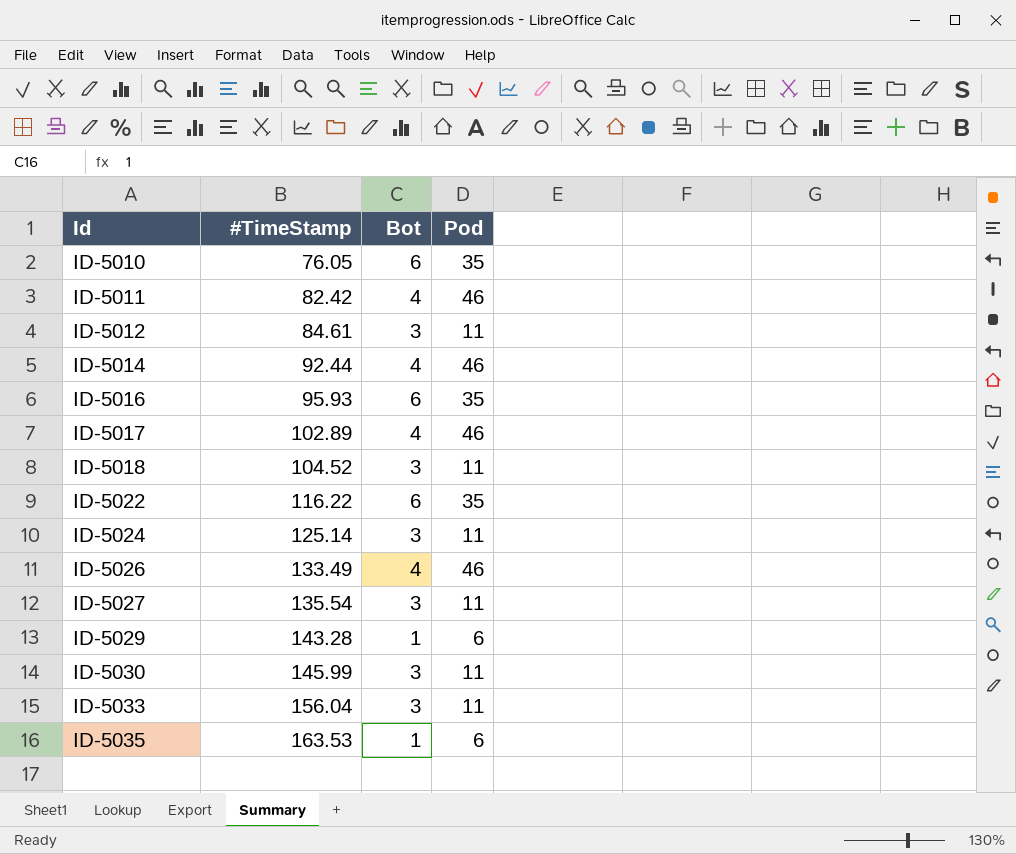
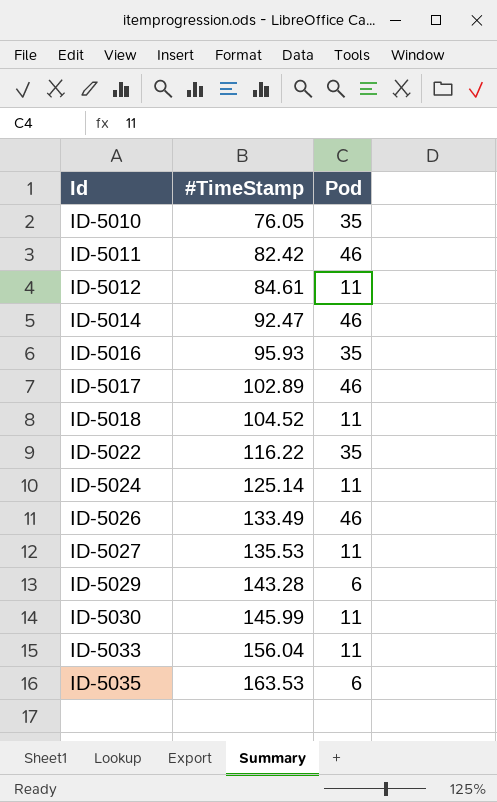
column Bot | position: 3 -> none
ID-5014 | #TimeStamp: 92.44 -> 92.47
ID-5027 | #TimeStamp: 135.54 -> 135.53

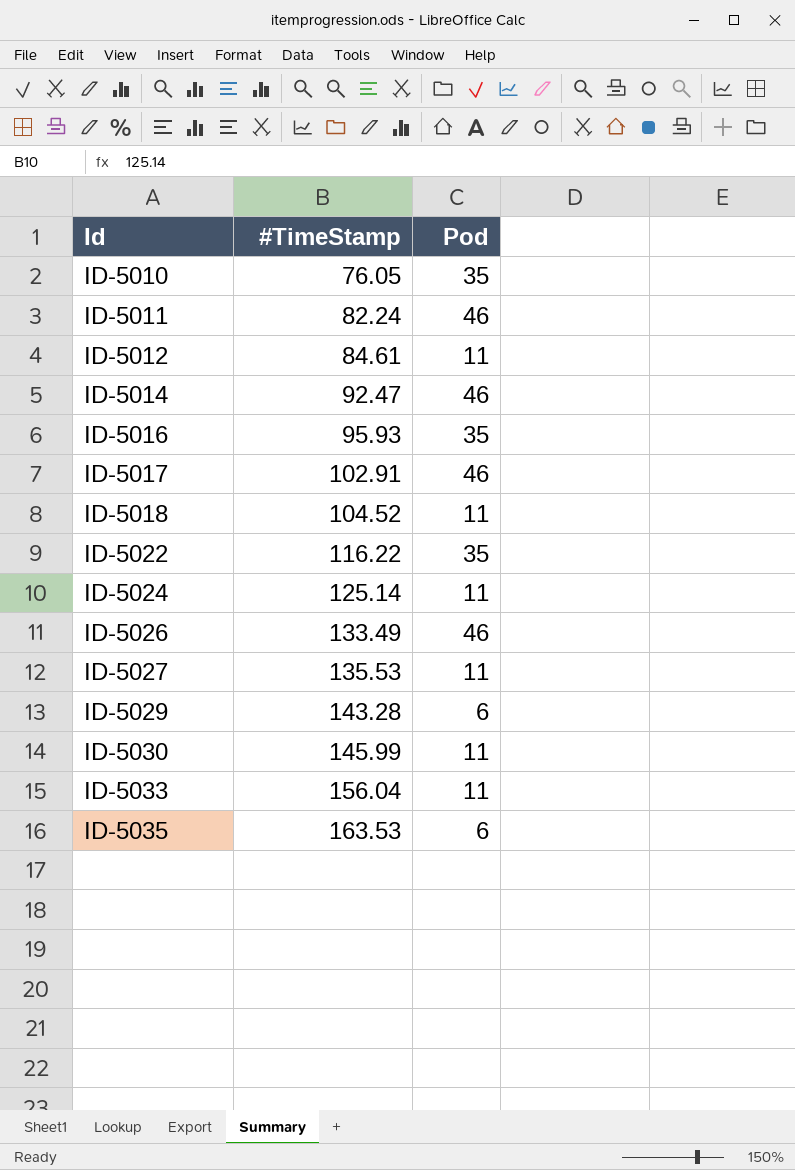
ID-5011 | #TimeStamp: 82.42 -> 82.24
ID-5017 | #TimeStamp: 102.89 -> 102.91

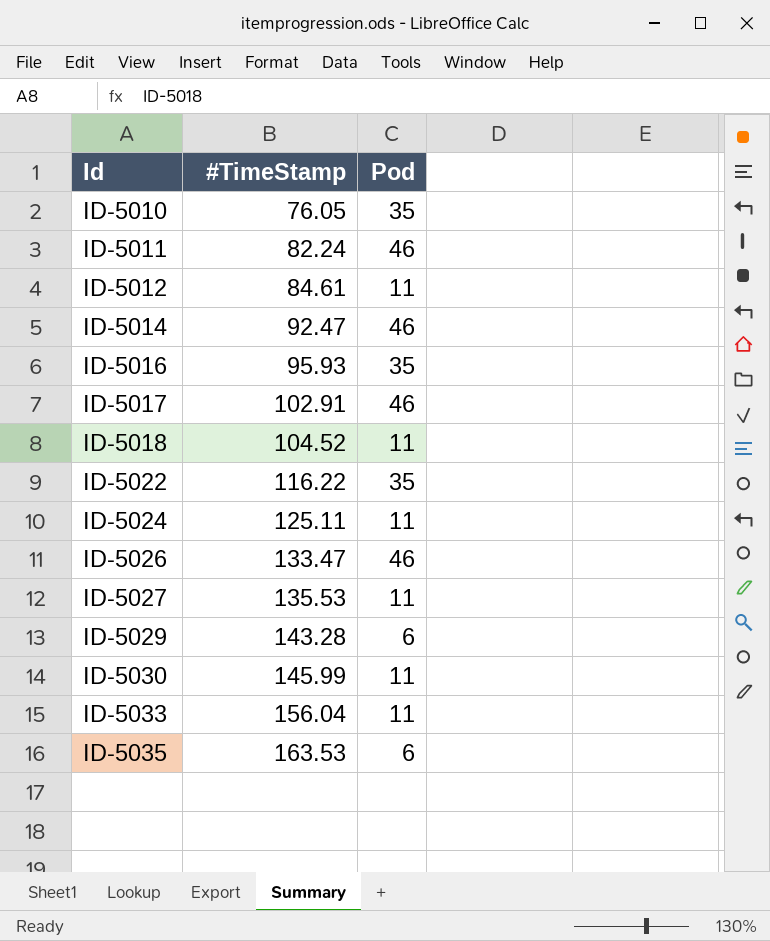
ID-5024 | #TimeStamp: 125.14 -> 125.11
ID-5026 | #TimeStamp: 133.49 -> 133.47

